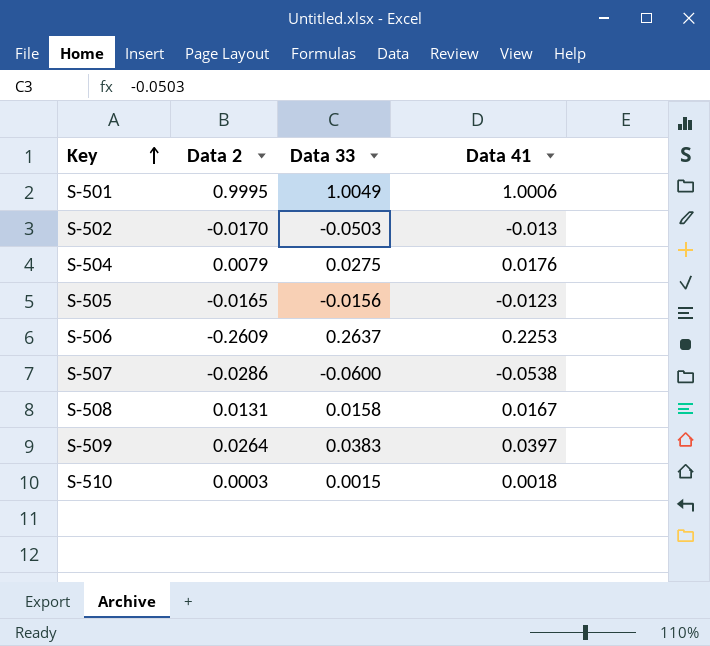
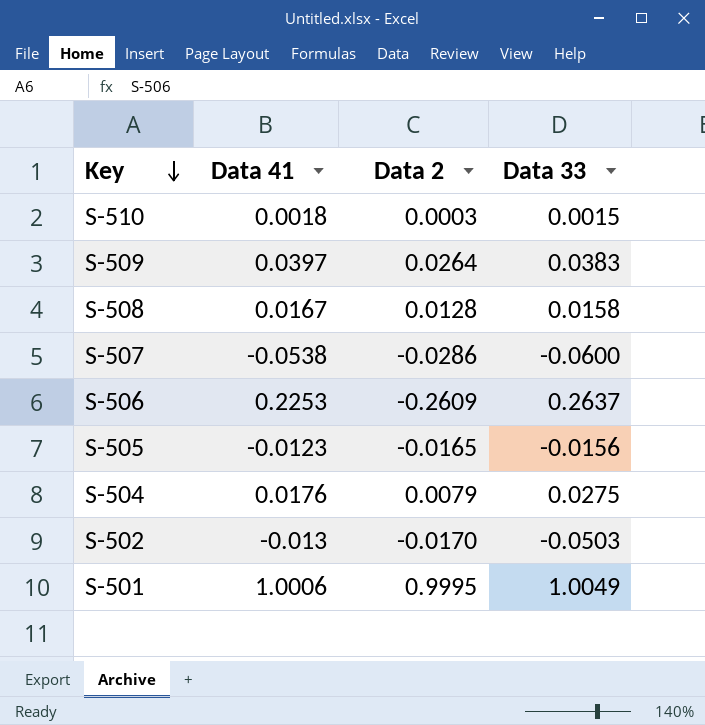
row order: Key ascending -> Key descending
column Data 41 | position: 4 -> 2
S-508 | Data 2: 0.0131 -> 0.0128

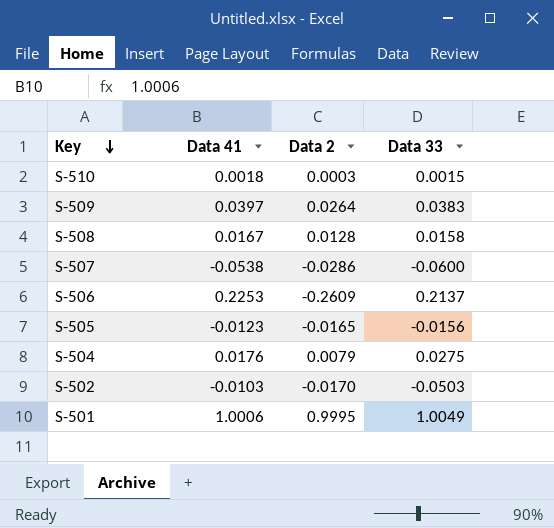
S-506 | Data 33: 0.2637 -> 0.2137
S-502 | Data 41: -0.013 -> -0.0103

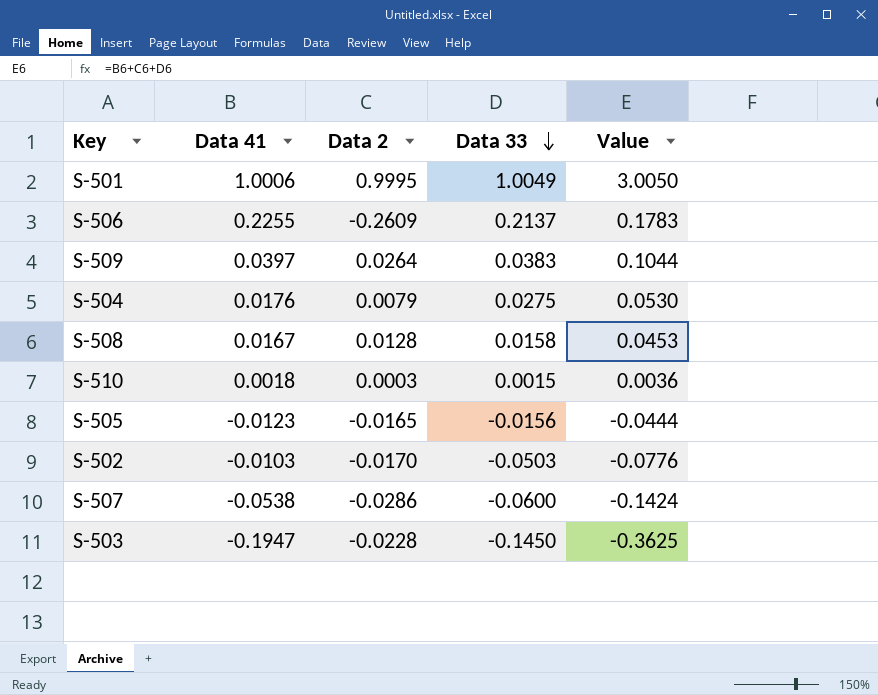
row order: Key descending -> Data 33 descending
column Value | formula: none -> [Data 41] + [Data 2] + [Data 33]
S-506 | Data 41: 0.2253 -> 0.2255
row S-503: none -> -0.1947 | -0.0228 | -0.1450 | -0.3625

